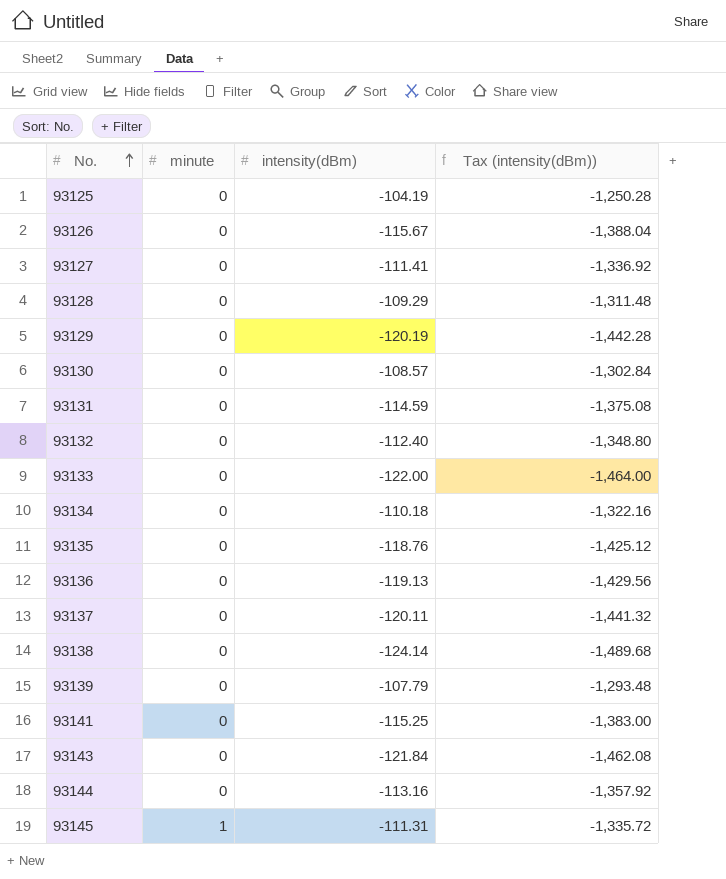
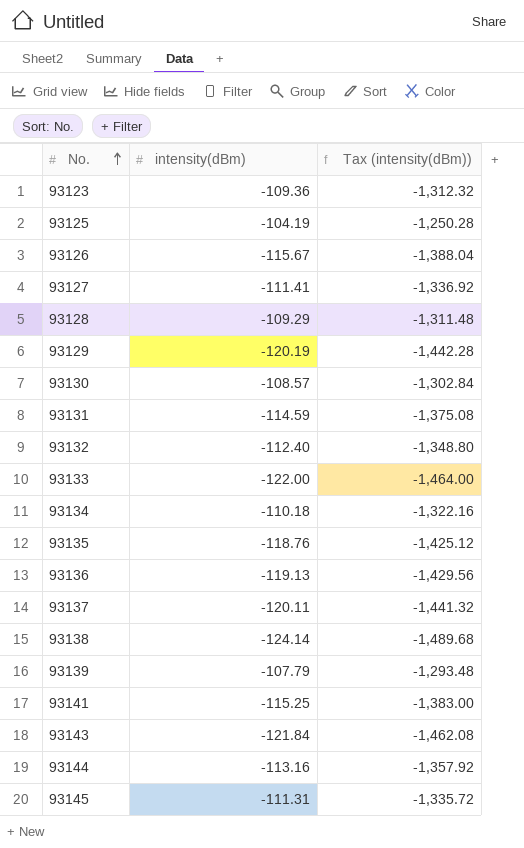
column minute | position: 2 -> none
row 93123: none -> -109.36 | -1,312.32

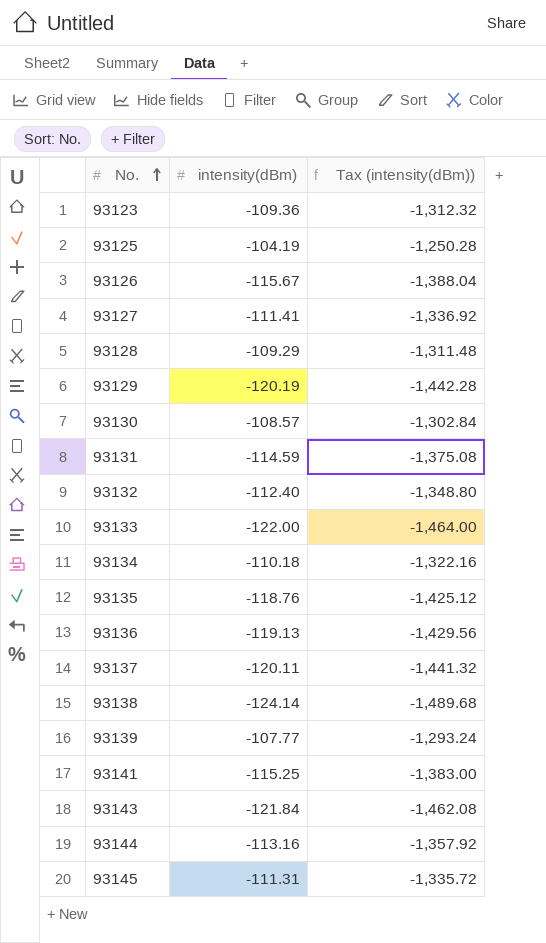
93139 | intensity(dBm): -107.79 -> -107.77
93139 | Tax (intensity(dBm)): -1,293.48 -> -1,293.24

